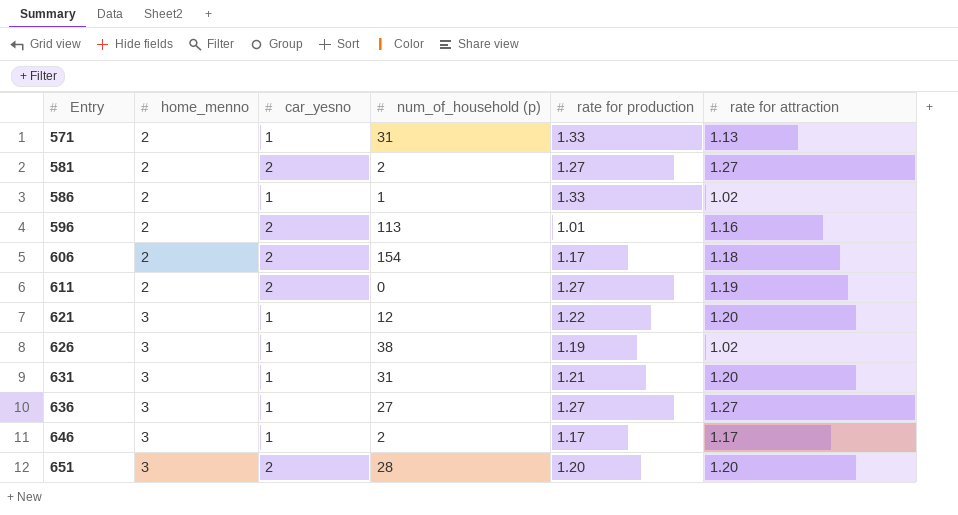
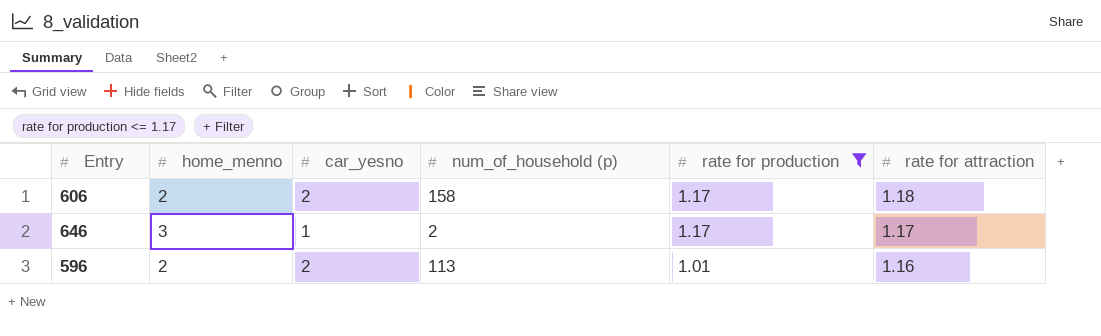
filter: none -> rate for production <= 1.17
row order: Entry ascending -> rate for production descending
606 | num_of_household (p): 154 -> 158

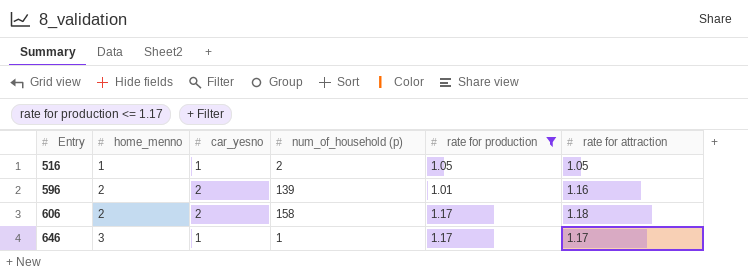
row order: rate for production descending -> Entry ascending
row 516: none -> 1 | 1 | 2 | 1.05 | 1.05
596 | num_of_household (p): 113 -> 139
646 | num_of_household (p): 2 -> 1

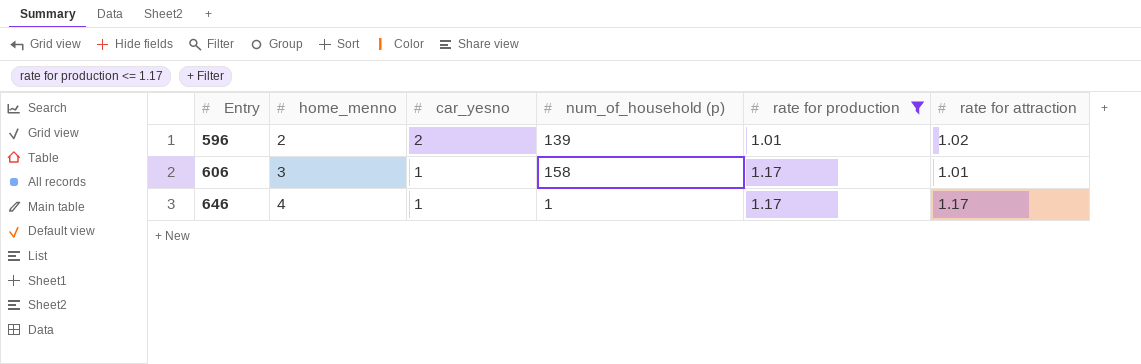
row 516: 1 | 1 | 2 | 1.05 | 1.05 -> none
596 | rate for attraction: 1.16 -> 1.02
606 | home_menno: 2 -> 3
606 | car_yesno: 2 -> 1
606 | rate for attraction: 1.18 -> 1.01
646 | home_menno: 3 -> 4

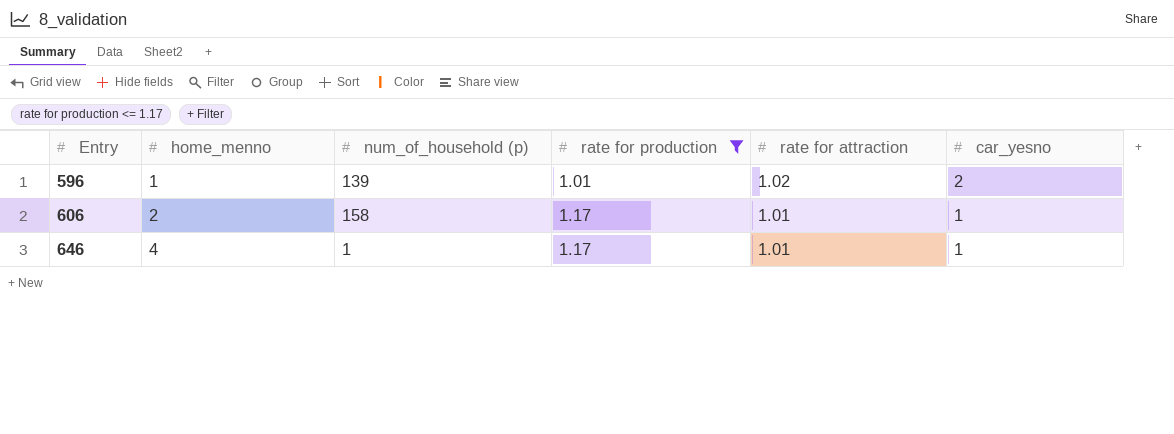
column car_yesno | position: 3 -> 6
596 | home_menno: 2 -> 1
606 | home_menno: 3 -> 2
646 | rate for attraction: 1.17 -> 1.01

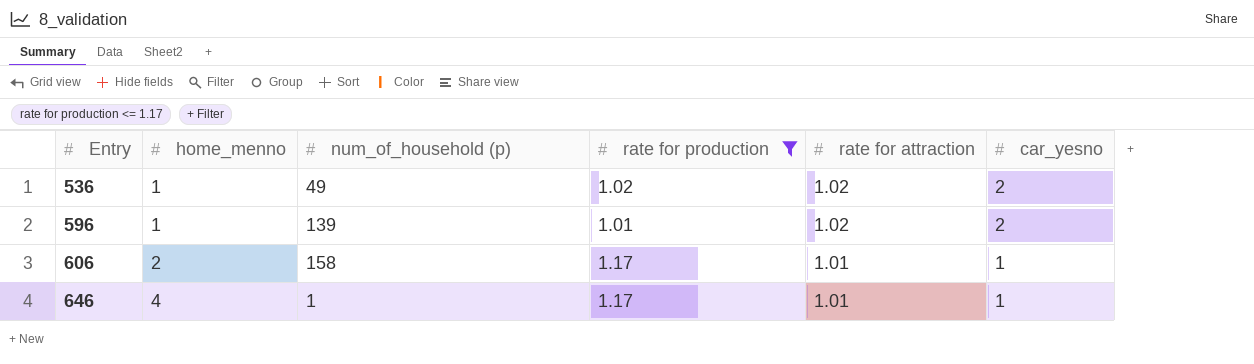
row 536: none -> 1 | 49 | 1.02 | 1.02 | 2

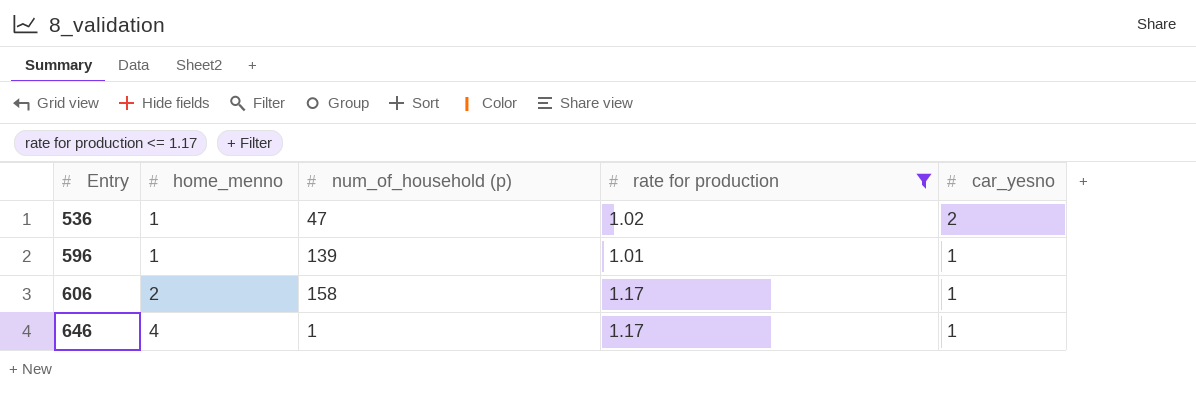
column rate for attraction | position: 5 -> none
536 | num_of_household (p): 49 -> 47
596 | car_yesno: 2 -> 1

